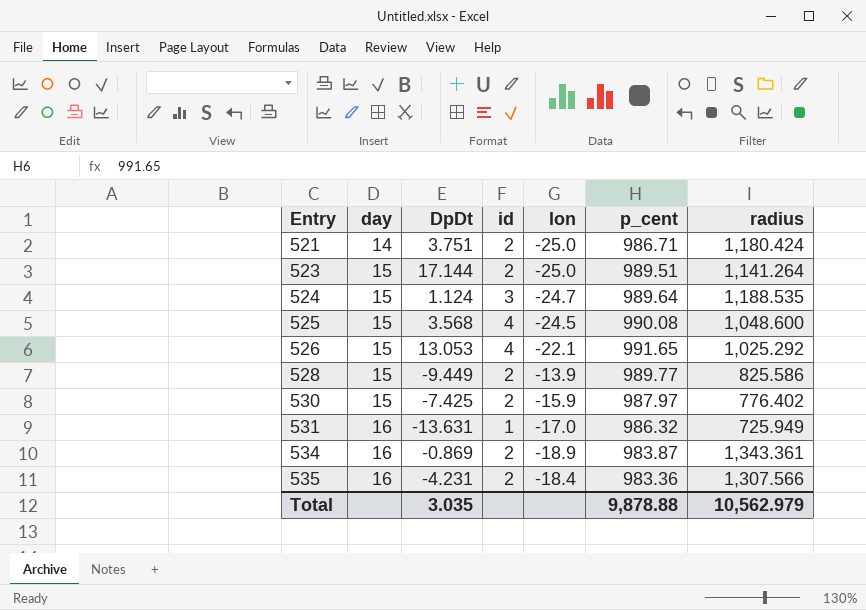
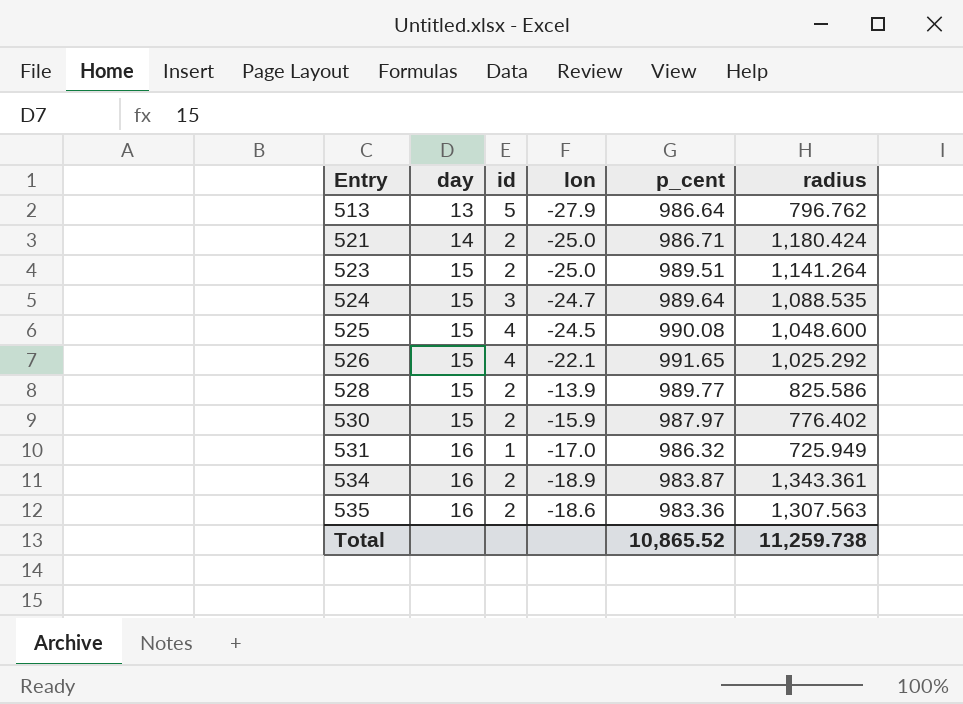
column DpDt | position: 3 -> none
row 513: none -> 13 | 5 | -27.9 | 986.64 | 796.762
524 | radius: 1,188.535 -> 1,088.535
535 | lon: -18.4 -> -18.6
535 | radius: 1,307.566 -> 1,307.563
Total | p_cent: 9,878.88 -> 10,865.52
Total | radius: 10,562.979 -> 11,259.738

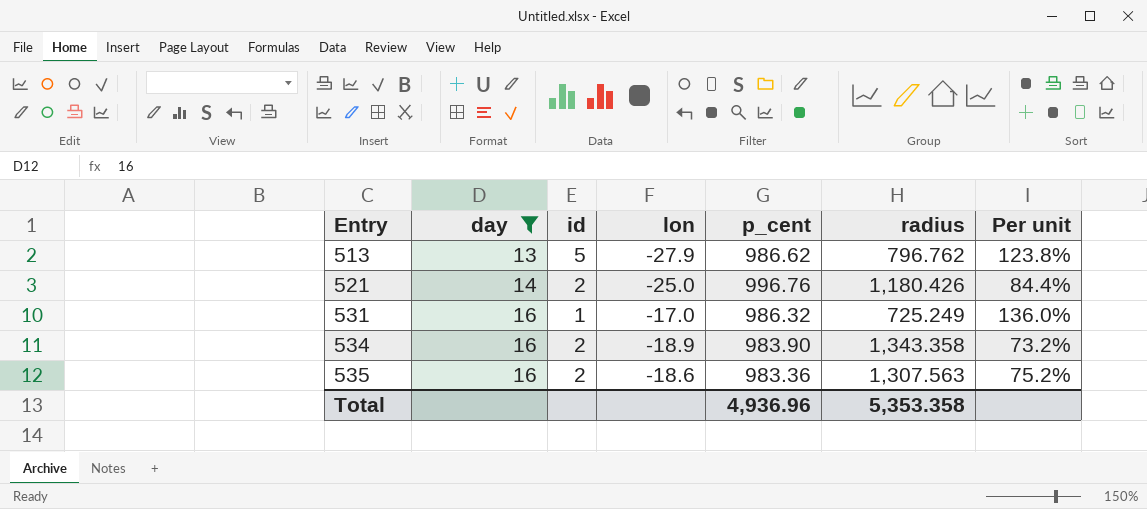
filter: none -> day != 15
column Per unit | formula: none -> [p_cent] / [radius]
513 | p_cent: 986.64 -> 986.62
521 | p_cent: 986.71 -> 996.76
521 | radius: 1,180.424 -> 1,180.426
531 | radius: 725.949 -> 725.249
534 | p_cent: 983.87 -> 983.90
534 | radius: 1,343.361 -> 1,343.358
Total | p_cent: 10,865.52 -> 4,936.96
Total | radius: 11,259.738 -> 5,353.358

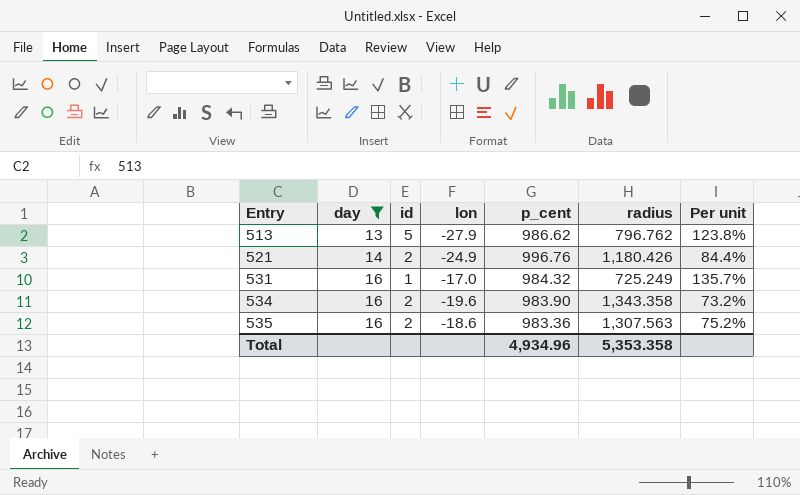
521 | lon: -25.0 -> -24.9
531 | p_cent: 986.32 -> 984.32
531 | Per unit: 136.0% -> 135.7%
534 | lon: -18.9 -> -19.6
Total | p_cent: 4,936.96 -> 4,934.96

